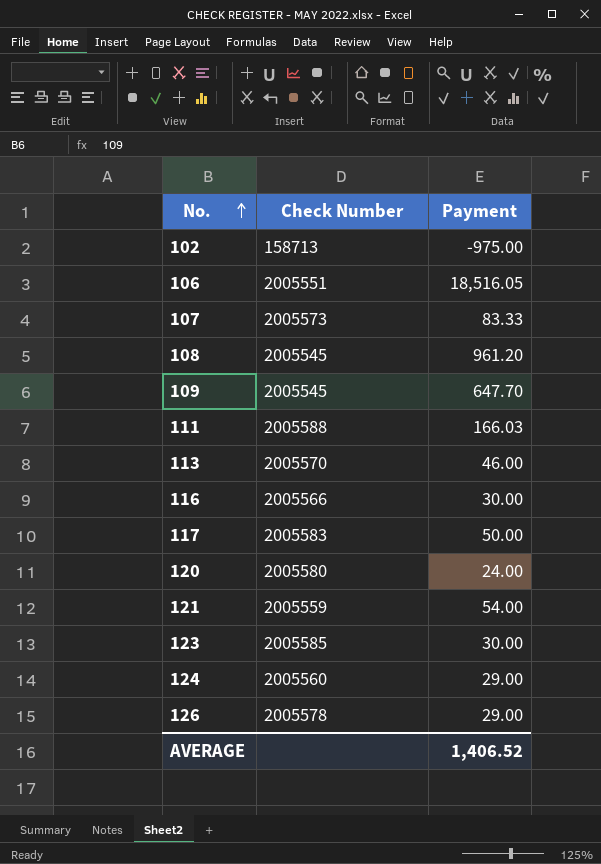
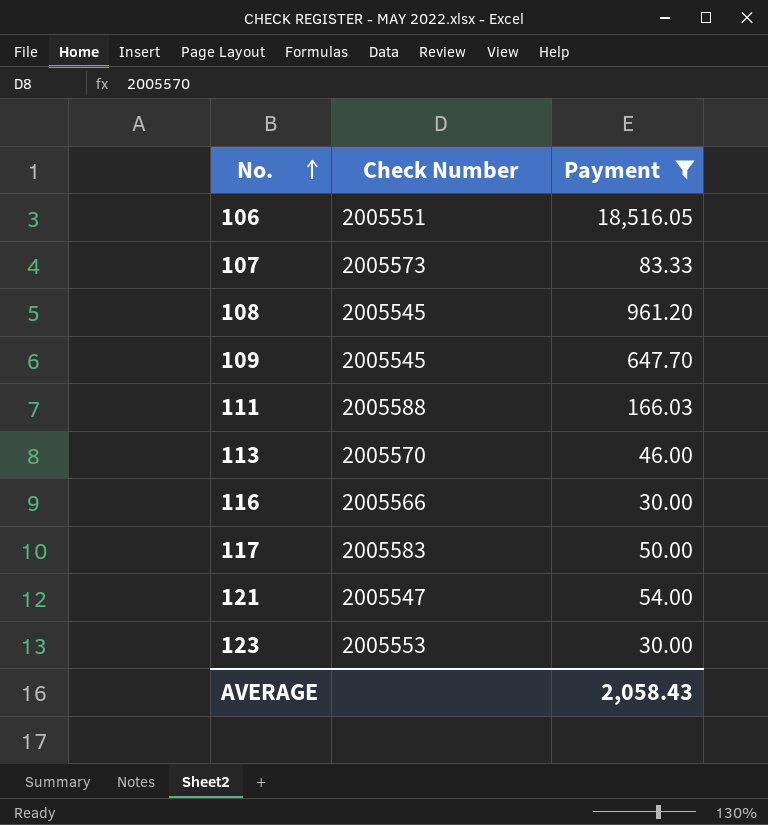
filter: none -> Payment >= 30.00
121 | Check Number: 2005559 -> 2005547
123 | Check Number: 2005585 -> 2005553
AVERAGE | Payment: 1,406.52 -> 2,058.43

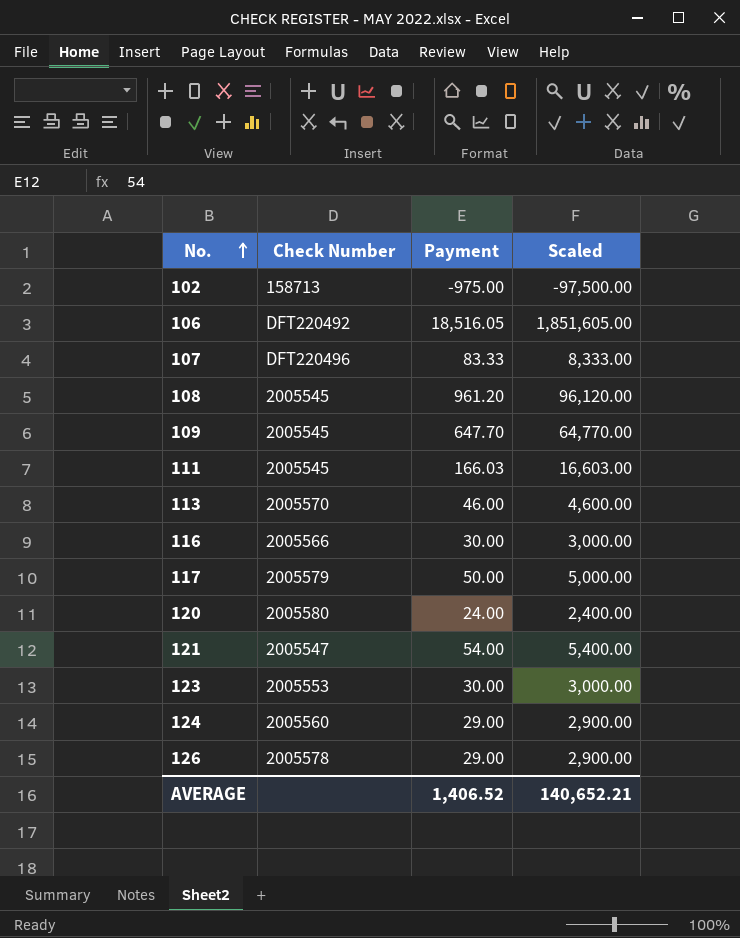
filter: Payment >= 30.00 -> none
column Scaled | formula: none -> [Payment] * 100
106 | Check Number: 2005551 -> DFT220492
107 | Check Number: 2005573 -> DFT220496
111 | Check Number: 2005588 -> 2005545
117 | Check Number: 2005583 -> 2005579
AVERAGE | Payment: 2,058.43 -> 1,406.52

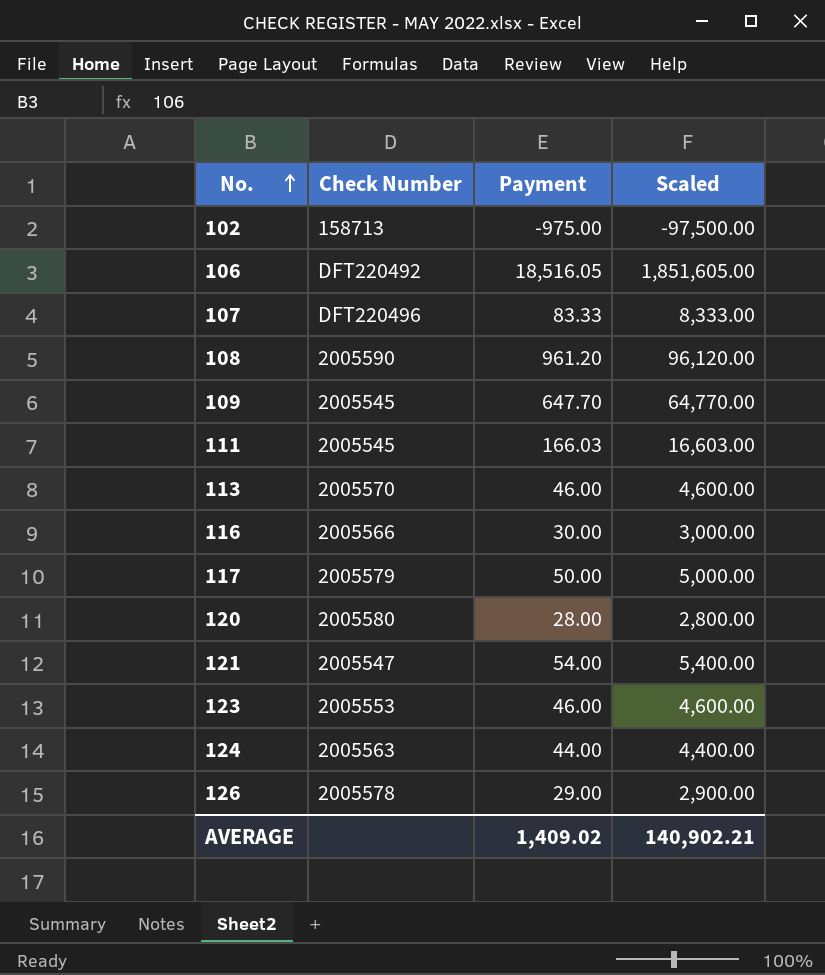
108 | Check Number: 2005545 -> 2005590
120 | Payment: 24.00 -> 28.00
120 | Scaled: 2,400.00 -> 2,800.00
123 | Payment: 30.00 -> 46.00
123 | Scaled: 3,000.00 -> 4,600.00
124 | Check Number: 2005560 -> 2005563
124 | Payment: 29.00 -> 44.00
124 | Scaled: 2,900.00 -> 4,400.00
AVERAGE | Payment: 1,406.52 -> 1,409.02
AVERAGE | Scaled: 140,652.21 -> 140,902.21

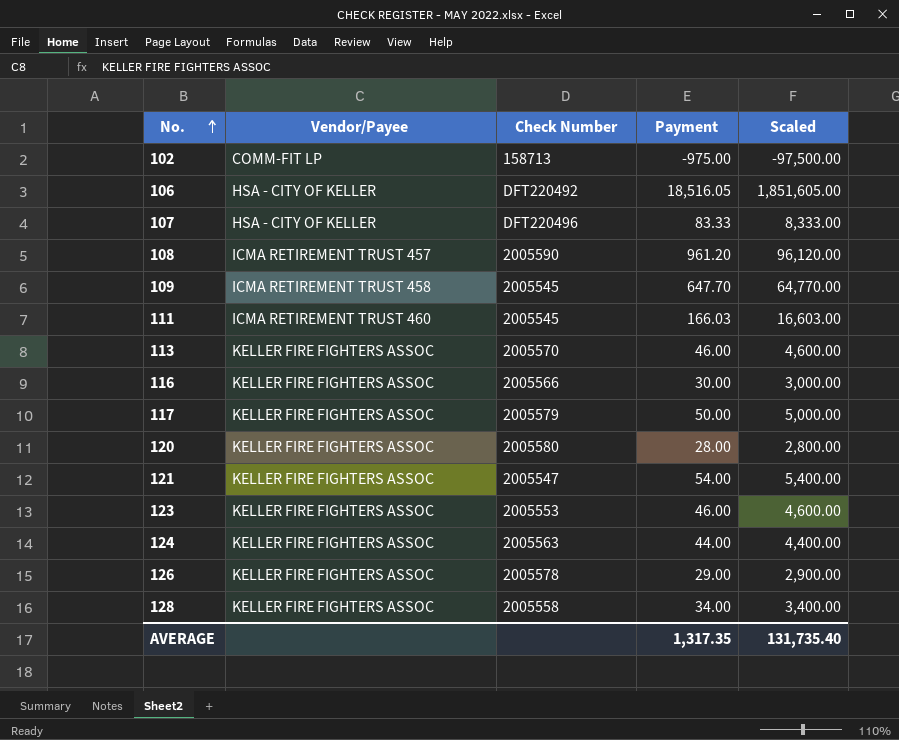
column Vendor/Payee | position: none -> 2
row 128: none -> KELLER FIRE FIGHTERS ASSOC | 2005558 | 34.00 | 3,400.00
AVERAGE | Payment: 1,409.02 -> 1,317.35
AVERAGE | Scaled: 140,902.21 -> 131,735.40

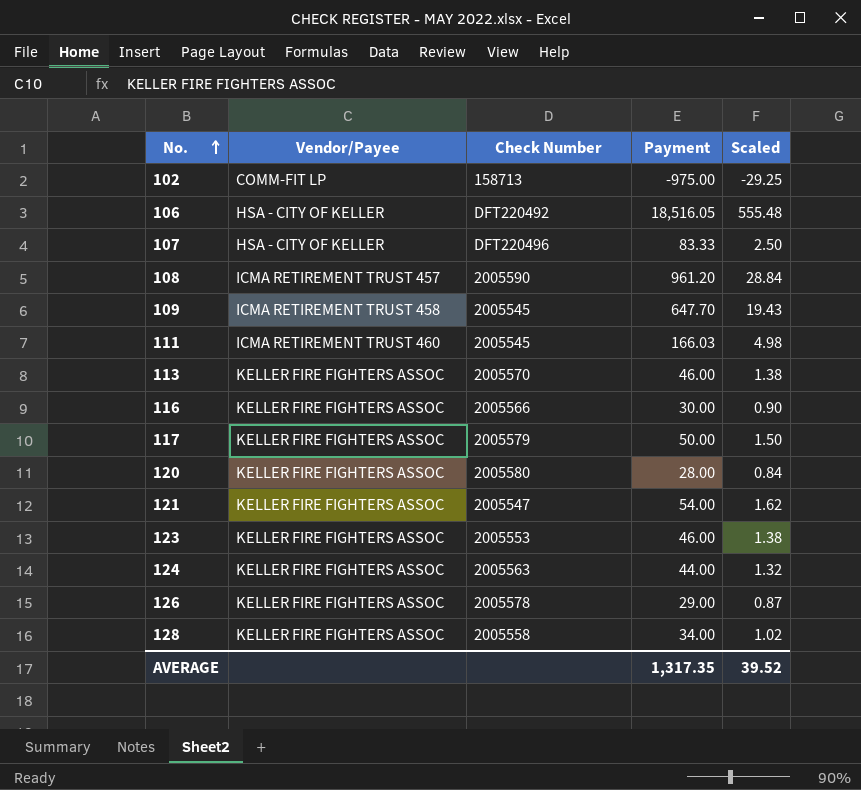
column Scaled | formula: [Payment] * 100 -> [Payment] * 0.03
AVERAGE | Scaled: 131,735.40 -> 39.52

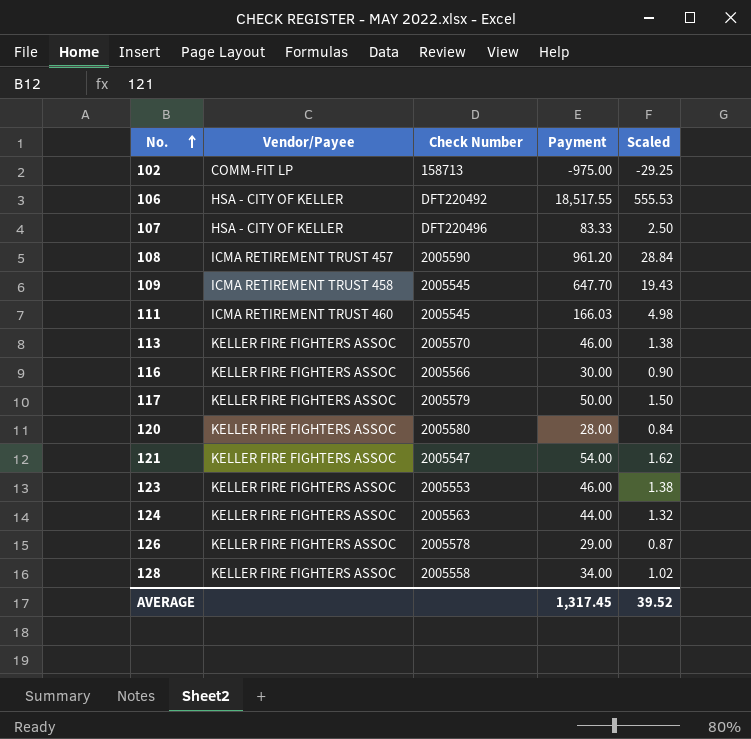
106 | Payment: 18,516.05 -> 18,517.55
106 | Scaled: 555.48 -> 555.53
AVERAGE | Payment: 1,317.35 -> 1,317.45

